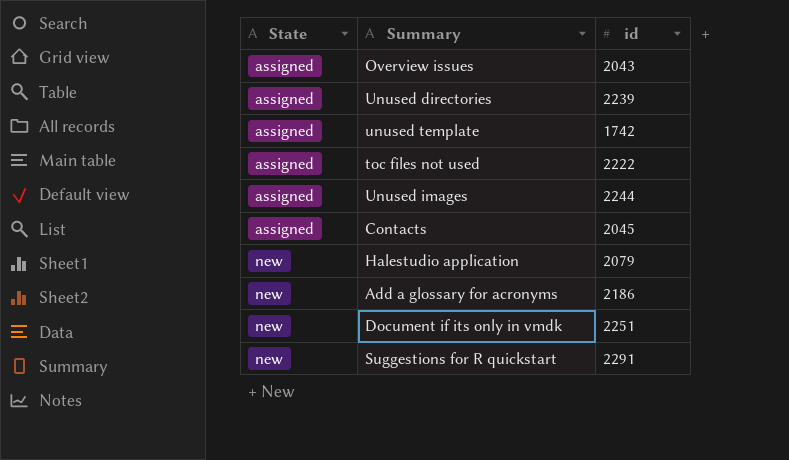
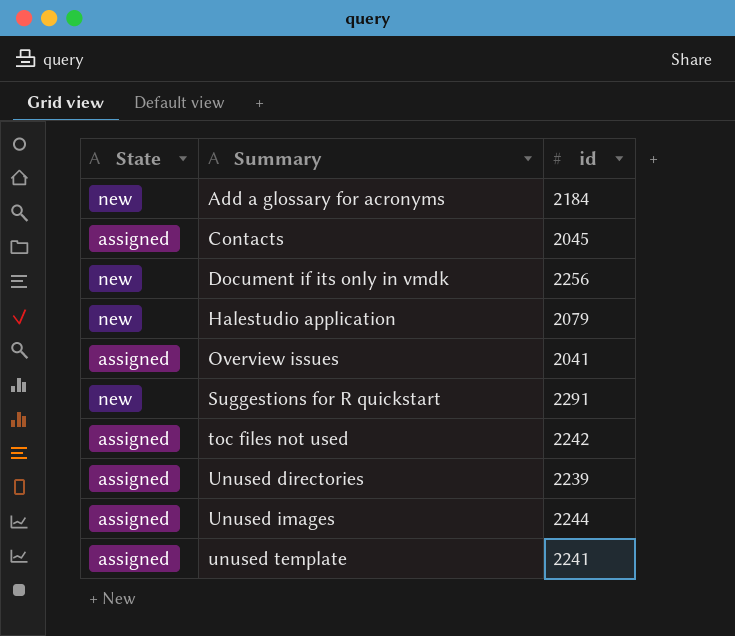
row order: State ascending -> Summary ascending
Add a glossary for acronyms | id: 2186 -> 2184
Document if its only in vmdk | id: 2251 -> 2256
Overview issues | id: 2043 -> 2041
toc files not used | id: 2222 -> 2242
unused template | id: 1742 -> 2241

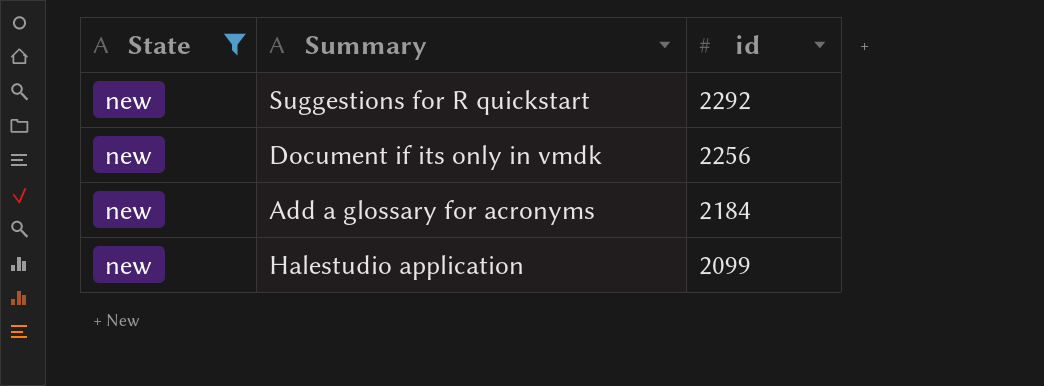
filter: none -> State = new
row order: Summary ascending -> id descending
Suggestions for R quickstart | id: 2291 -> 2292
Halestudio application | id: 2079 -> 2099

